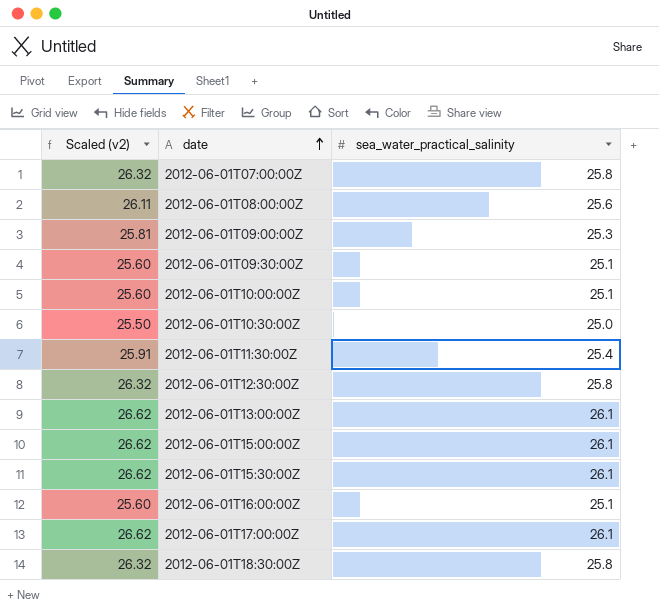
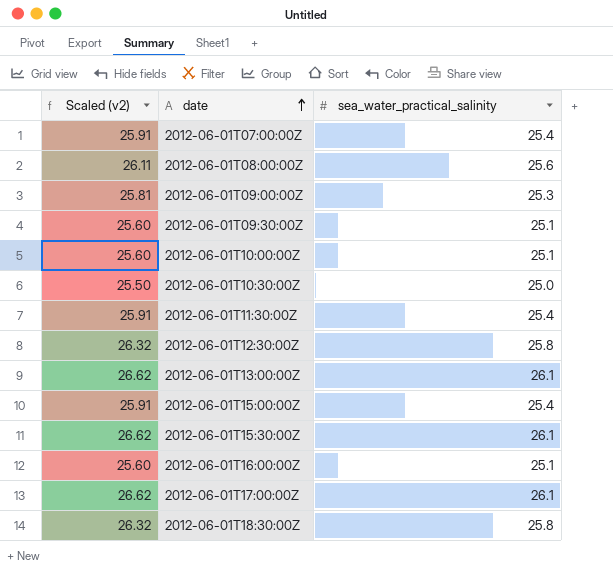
2012-06-01T07:00:00Z | Scaled (v2): 26.32 -> 25.91
2012-06-01T07:00:00Z | sea_water_practical_salinity: 25.8 -> 25.4
2012-06-01T15:00:00Z | Scaled (v2): 26.62 -> 25.91
2012-06-01T15:00:00Z | sea_water_practical_salinity: 26.1 -> 25.4

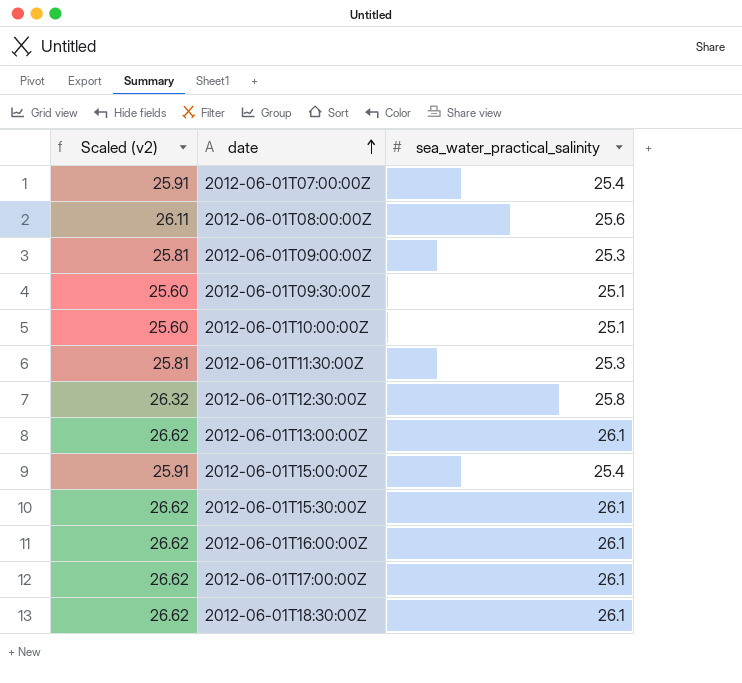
row 2012-06-01T10:30:00Z: 25.50 | 25.0 -> none
2012-06-01T11:30:00Z | Scaled (v2): 25.91 -> 25.81
2012-06-01T11:30:00Z | sea_water_practical_salinity: 25.4 -> 25.3
2012-06-01T16:00:00Z | Scaled (v2): 25.60 -> 26.62
2012-06-01T16:00:00Z | sea_water_practical_salinity: 25.1 -> 26.1
2012-06-01T18:30:00Z | Scaled (v2): 26.32 -> 26.62
2012-06-01T18:30:00Z | sea_water_practical_salinity: 25.8 -> 26.1

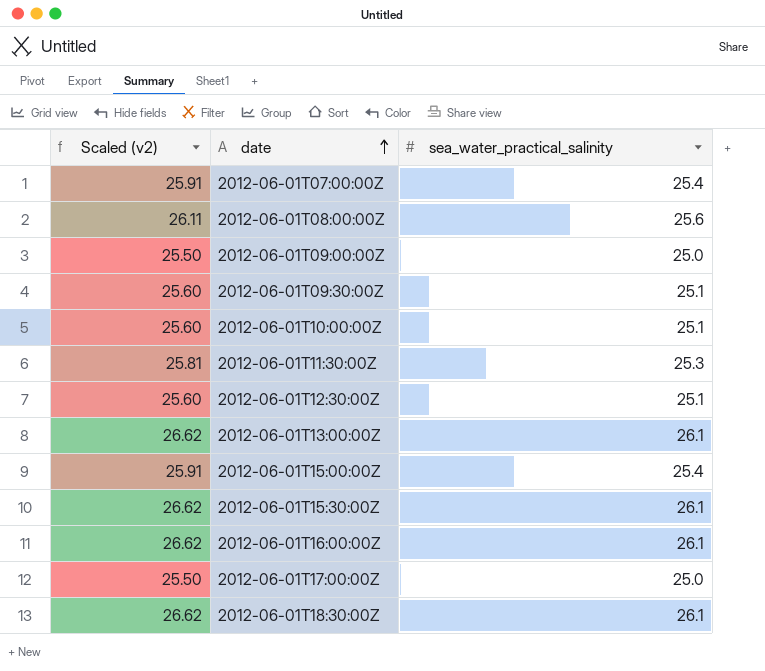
2012-06-01T09:00:00Z | Scaled (v2): 25.81 -> 25.50
2012-06-01T09:00:00Z | sea_water_practical_salinity: 25.3 -> 25.0
2012-06-01T12:30:00Z | Scaled (v2): 26.32 -> 25.60
2012-06-01T12:30:00Z | sea_water_practical_salinity: 25.8 -> 25.1
2012-06-01T17:00:00Z | Scaled (v2): 26.62 -> 25.50
2012-06-01T17:00:00Z | sea_water_practical_salinity: 26.1 -> 25.0

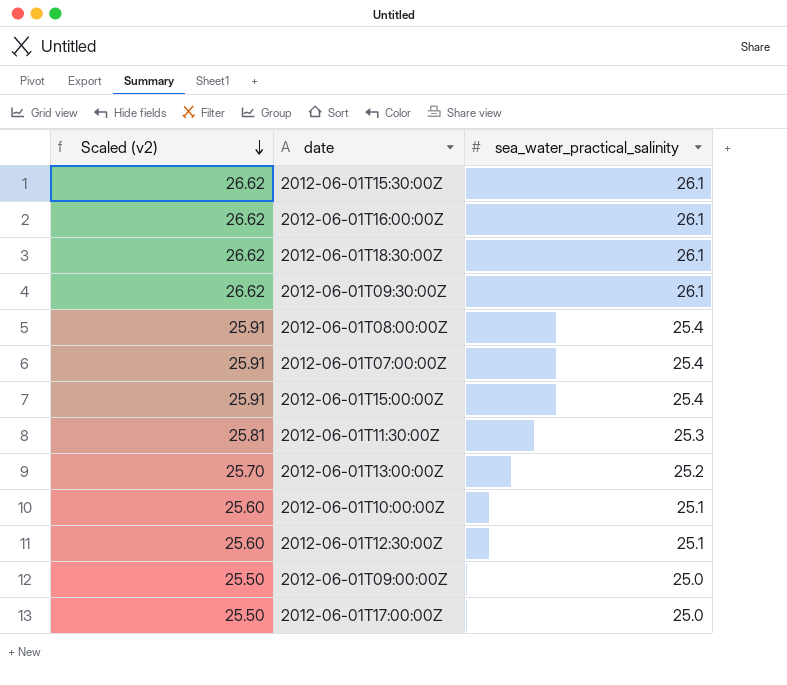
row order: date ascending -> Scaled (v2) descending
2012-06-01T09:30:00Z | Scaled (v2): 25.60 -> 26.62
2012-06-01T09:30:00Z | sea_water_practical_salinity: 25.1 -> 26.1
2012-06-01T08:00:00Z | Scaled (v2): 26.11 -> 25.91
2012-06-01T08:00:00Z | sea_water_practical_salinity: 25.6 -> 25.4
2012-06-01T13:00:00Z | Scaled (v2): 26.62 -> 25.70
2012-06-01T13:00:00Z | sea_water_practical_salinity: 26.1 -> 25.2

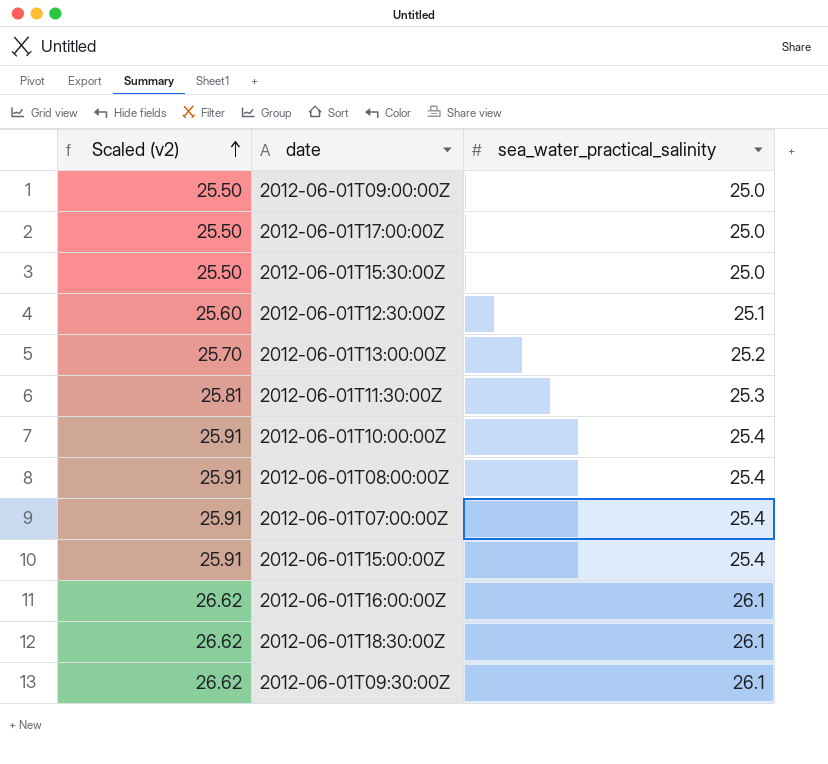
row order: Scaled (v2) descending -> Scaled (v2) ascending
2012-06-01T15:30:00Z | Scaled (v2): 26.62 -> 25.50
2012-06-01T15:30:00Z | sea_water_practical_salinity: 26.1 -> 25.0
2012-06-01T10:00:00Z | Scaled (v2): 25.60 -> 25.91
2012-06-01T10:00:00Z | sea_water_practical_salinity: 25.1 -> 25.4

